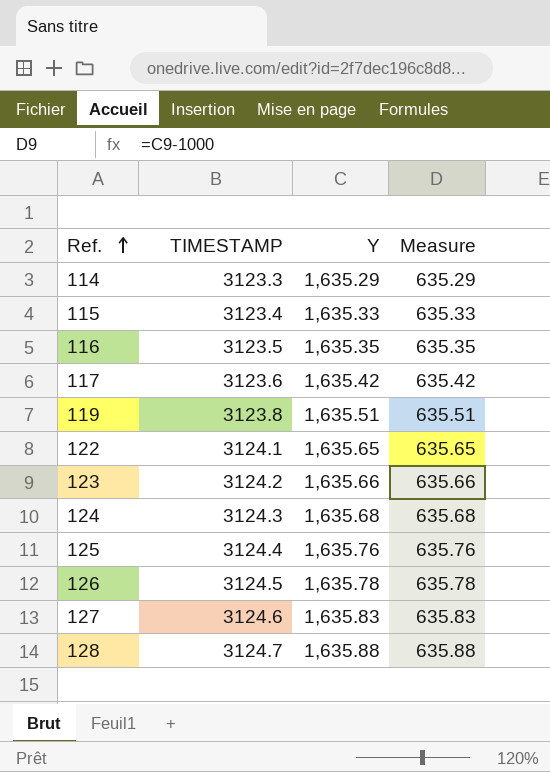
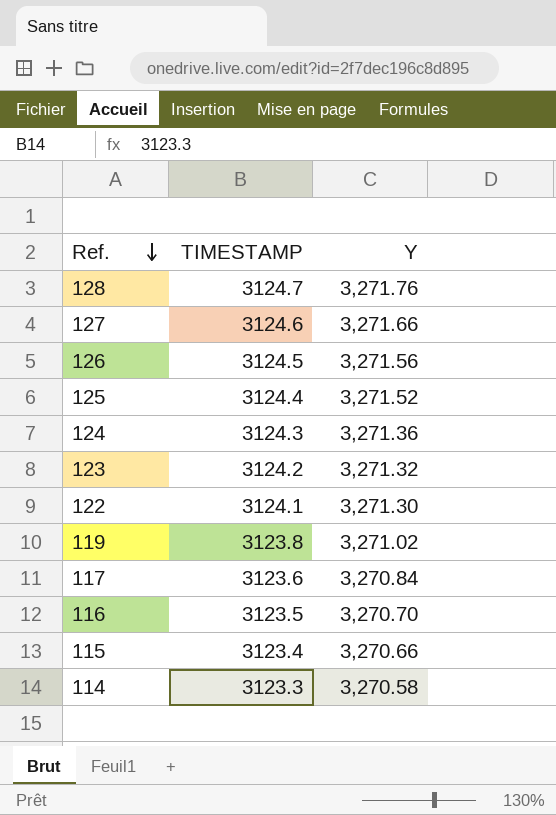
row order: Ref. ascending -> Ref. descending
column Measure | formula: [Y] - 1000 -> none
128 | Y: 1,635.88 -> 3,271.76
127 | Y: 1,635.83 -> 3,271.66
126 | Y: 1,635.78 -> 3,271.56
125 | Y: 1,635.76 -> 3,271.52
124 | Y: 1,635.68 -> 3,271.36
123 | Y: 1,635.66 -> 3,271.32
122 | Y: 1,635.65 -> 3,271.30
119 | Y: 1,635.51 -> 3,271.02
117 | Y: 1,635.42 -> 3,270.84
116 | Y: 1,635.35 -> 3,270.70
115 | Y: 1,635.33 -> 3,270.66
114 | Y: 1,635.29 -> 3,270.58

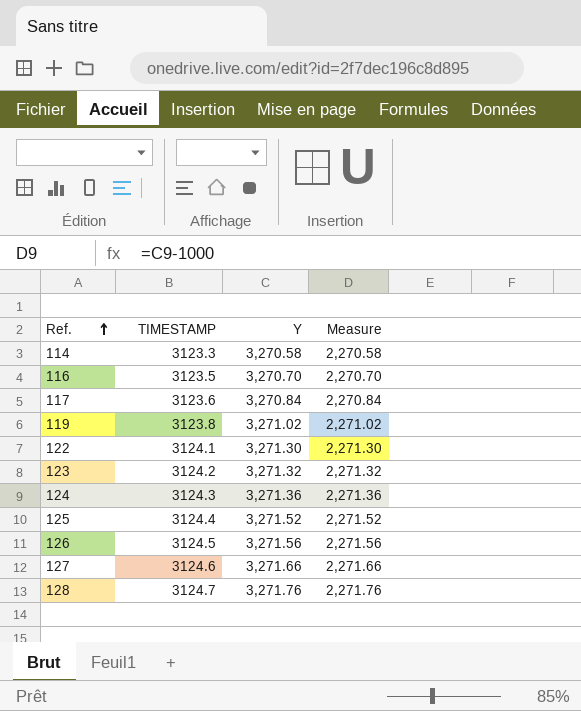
row order: Ref. descending -> Ref. ascending
column Measure | formula: none -> [Y] - 1000
row 115: 3123.4 | 3,270.66 -> none

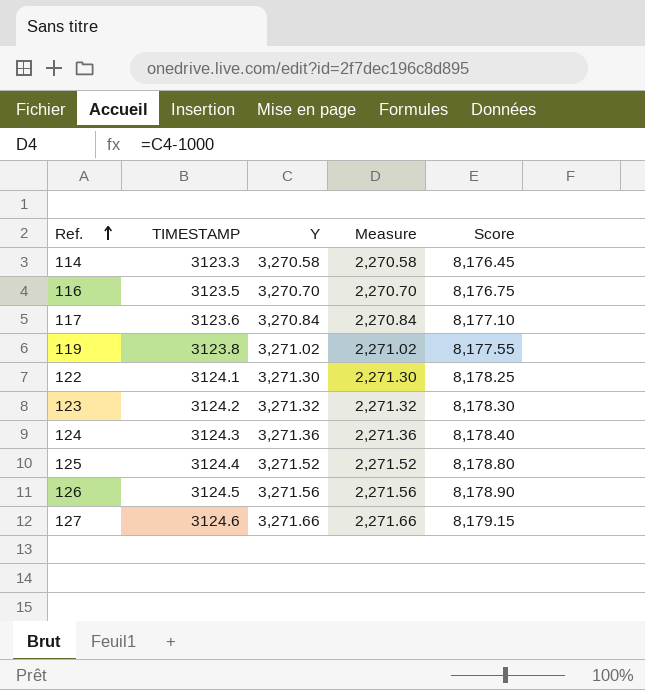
column Score | formula: none -> [Y] * 2.5
row 128: 3124.7 | 3,271.76 | 2,271.76 -> none

